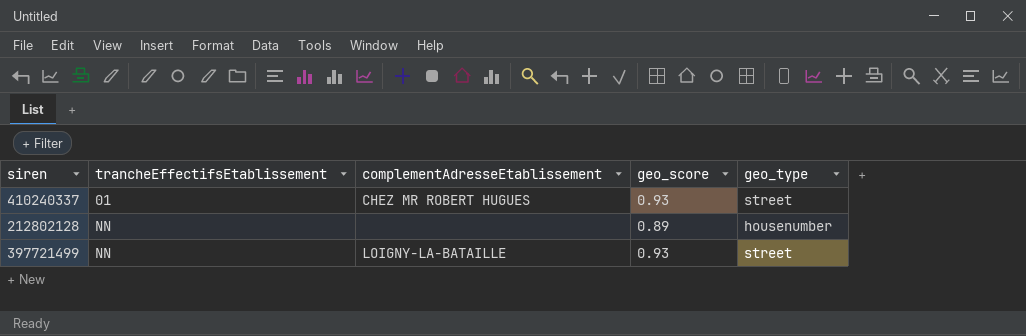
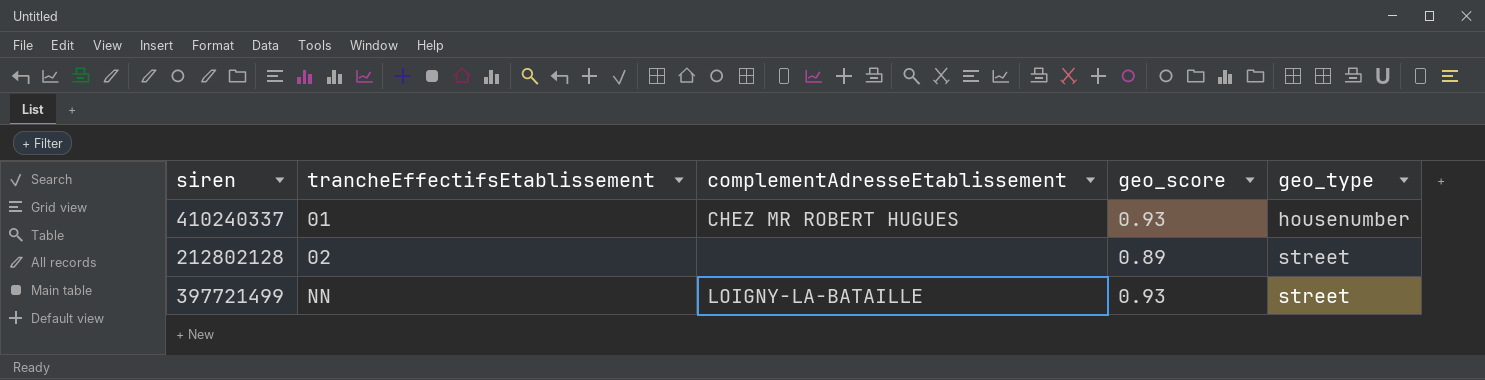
410240337 | geo_type: street -> housenumber
212802128 | trancheEffectifsEtablissement: NN -> 02
212802128 | geo_type: housenumber -> street

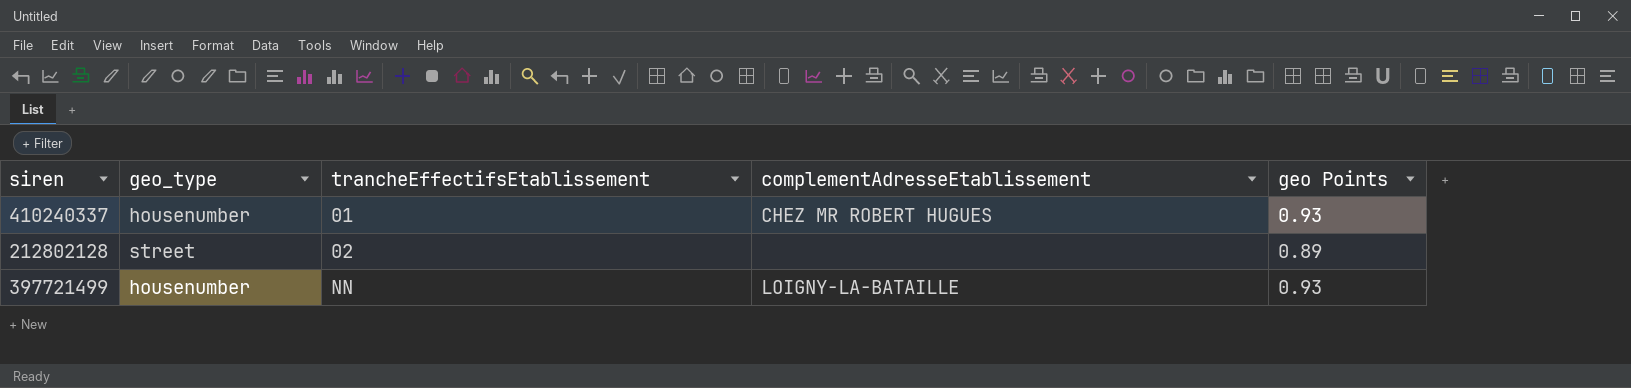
column geo_type | position: 5 -> 2
column name: geo_score -> geo Points
397721499 | geo_type: street -> housenumber

